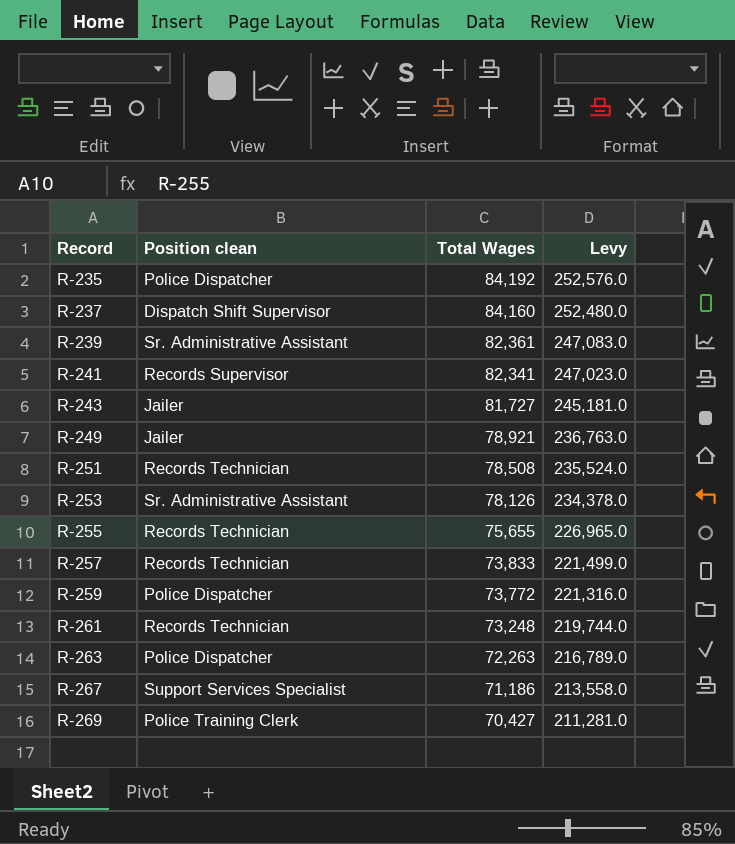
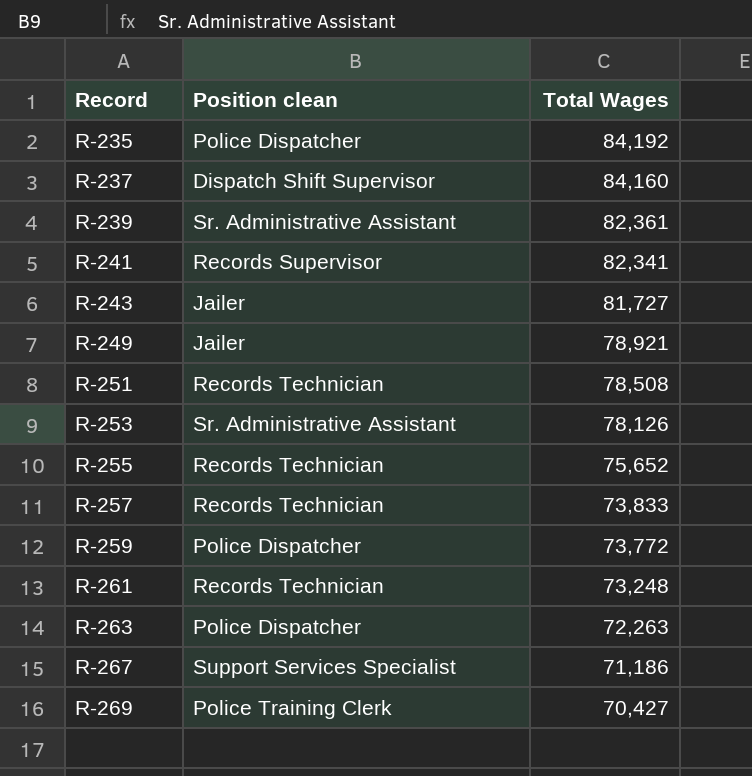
column Levy | formula: [Total Wages] * 3 -> none
R-255 | Total Wages: 75,655 -> 75,652

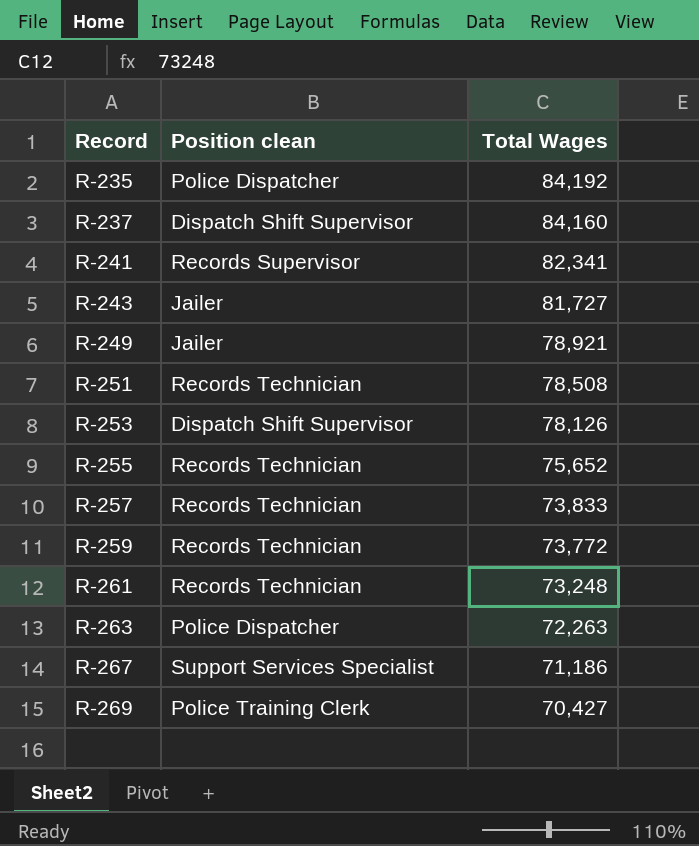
row R-239: Sr. Administrative Assistant | 82,361 -> none
R-253 | Position clean: Sr. Administrative Assistant -> Dispatch Shift Supervisor
R-259 | Position clean: Police Dispatcher -> Records Technician

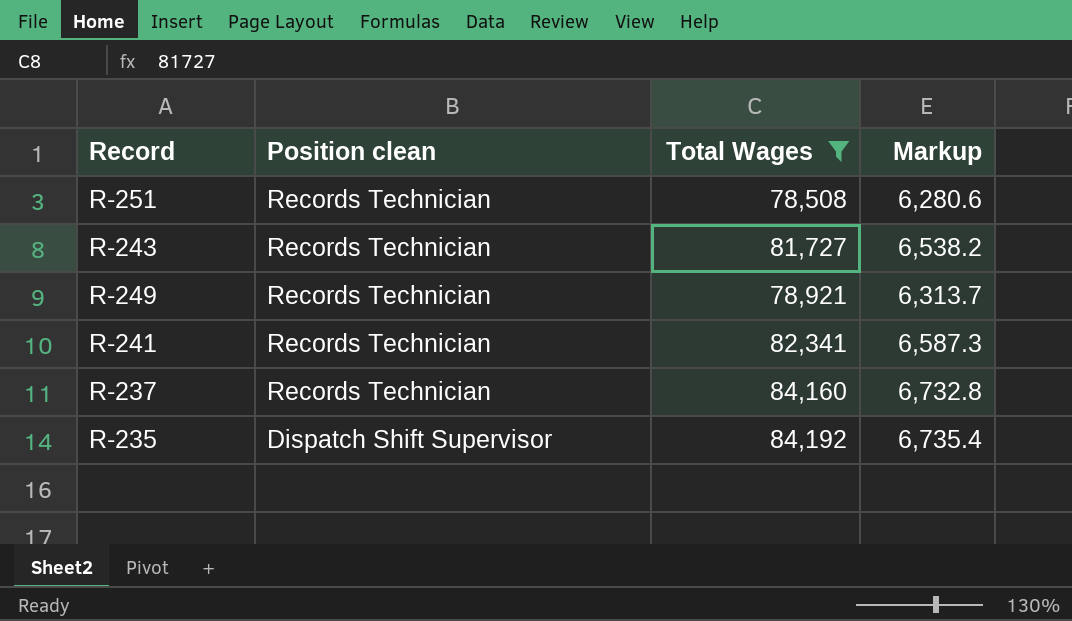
filter: none -> Total Wages >= 78,508
row order: Record ascending -> Position clean descending
column Markup | formula: none -> [Total Wages] * 0.08
R-243 | Position clean: Jailer -> Records Technician
R-249 | Position clean: Jailer -> Records Technician
R-241 | Position clean: Records Supervisor -> Records Technician
R-237 | Position clean: Dispatch Shift Supervisor -> Records Technician
R-235 | Position clean: Police Dispatcher -> Dispatch Shift Supervisor

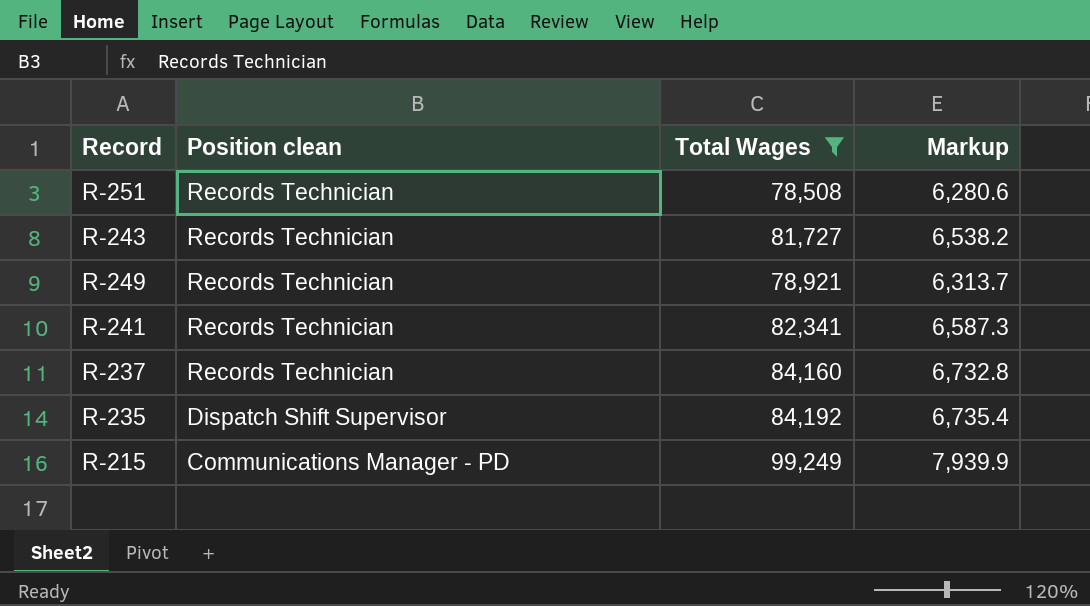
row R-215: none -> Communications Manager - PD | 99,249 | 7,939.9

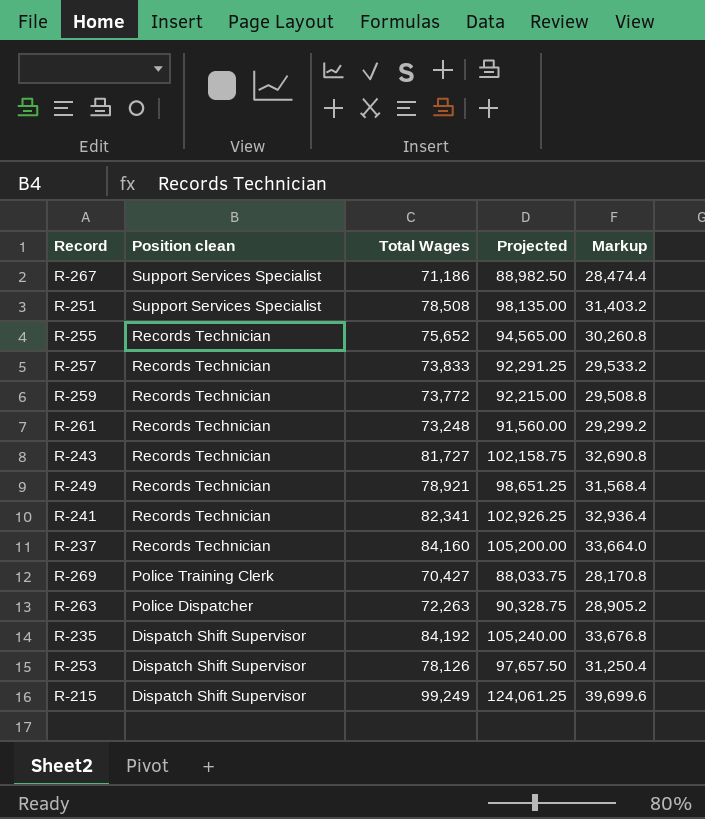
filter: Total Wages >= 78,508 -> none
column Projected | formula: none -> [Total Wages] * 1.25
column Markup | formula: [Total Wages] * 0.08 -> [Total Wages] * 0.4
R-251 | Position clean: Records Technician -> Support Services Specialist
R-215 | Position clean: Communications Manager - PD -> Dispatch Shift Supervisor

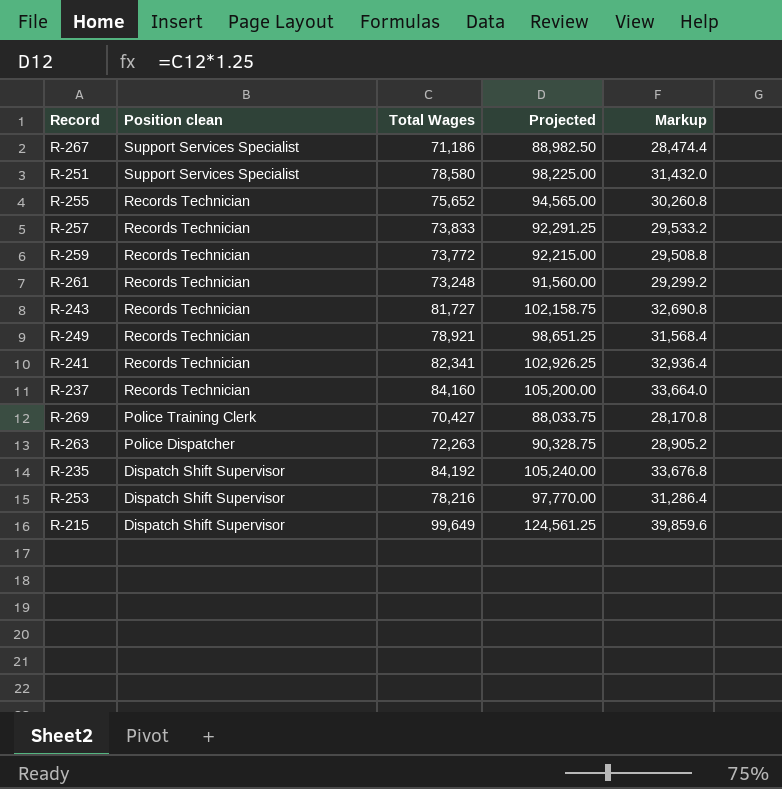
R-251 | Total Wages: 78,508 -> 78,580
R-251 | Projected: 98,135.00 -> 98,225.00
R-251 | Markup: 31,403.2 -> 31,432.0
R-253 | Total Wages: 78,126 -> 78,216
R-253 | Projected: 97,657.50 -> 97,770.00
R-253 | Markup: 31,250.4 -> 31,286.4
R-215 | Total Wages: 99,249 -> 99,649
R-215 | Projected: 124,061.25 -> 124,561.25
R-215 | Markup: 39,699.6 -> 39,859.6

